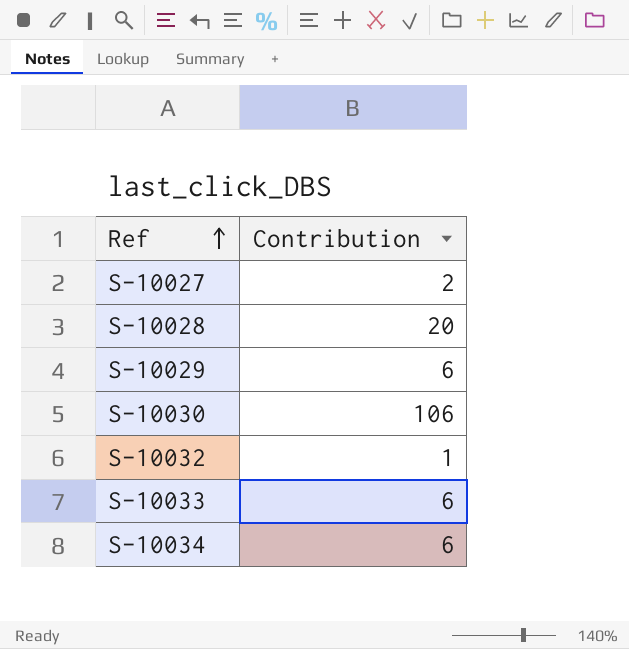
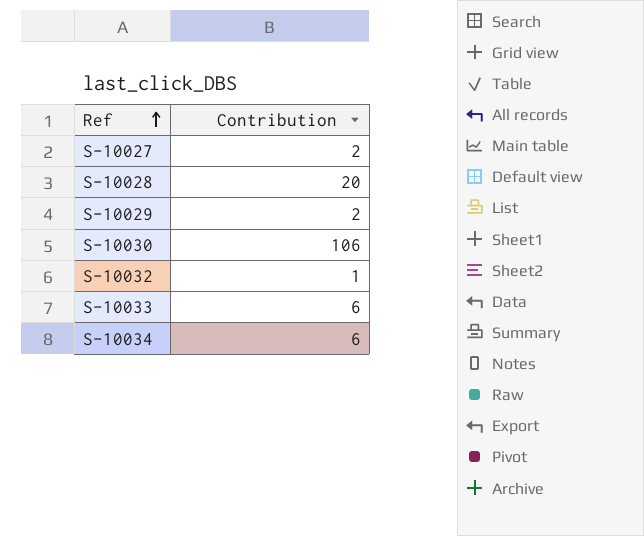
S-10029 | Contribution: 6 -> 2

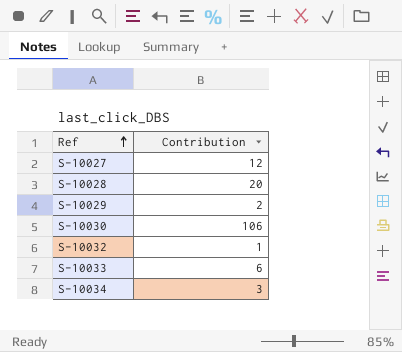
S-10027 | Contribution: 2 -> 12
S-10034 | Contribution: 6 -> 3

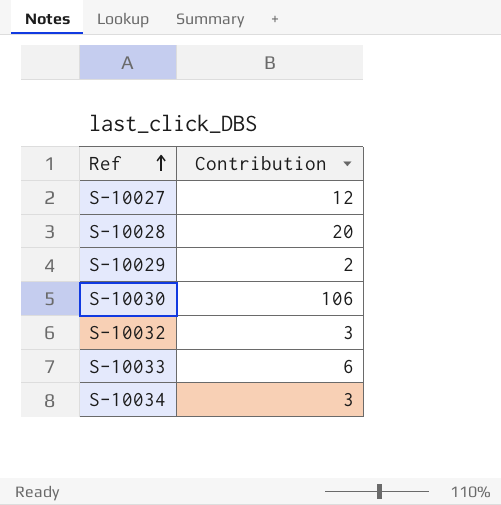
S-10032 | Contribution: 1 -> 3

